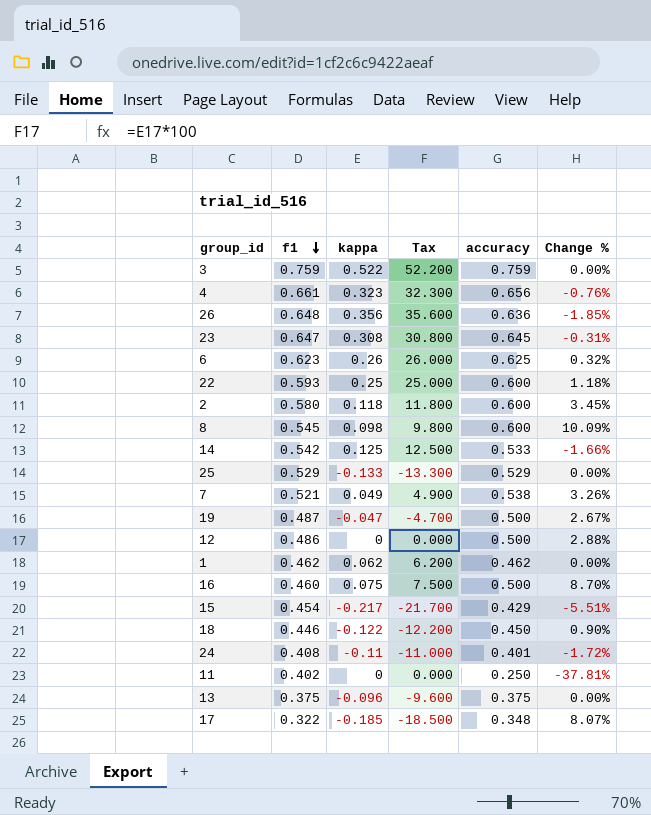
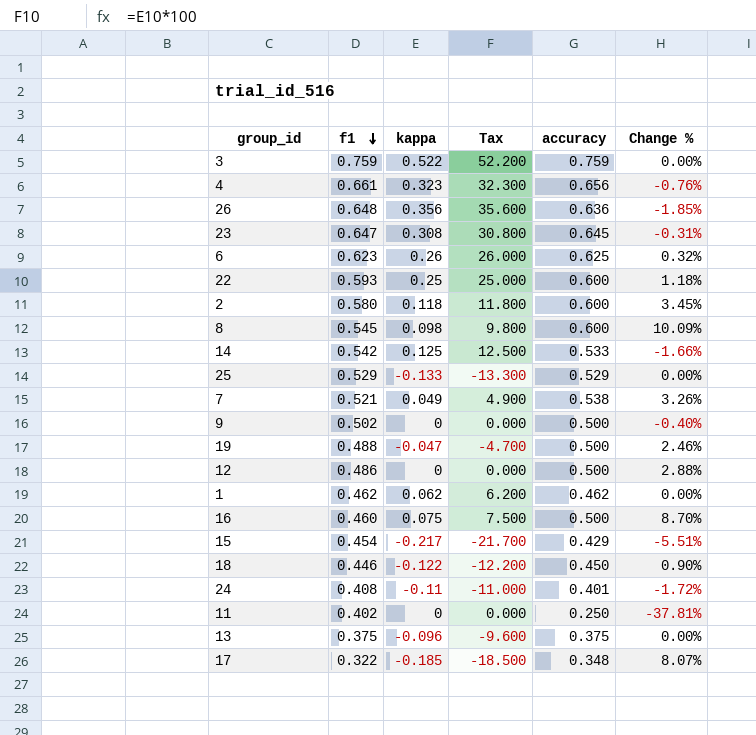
row 9: none -> 0.502 | 0 | 0.000 | 0.500 | -0.40%
19 | f1: 0.487 -> 0.488
19 | Change %: 2.67% -> 2.46%

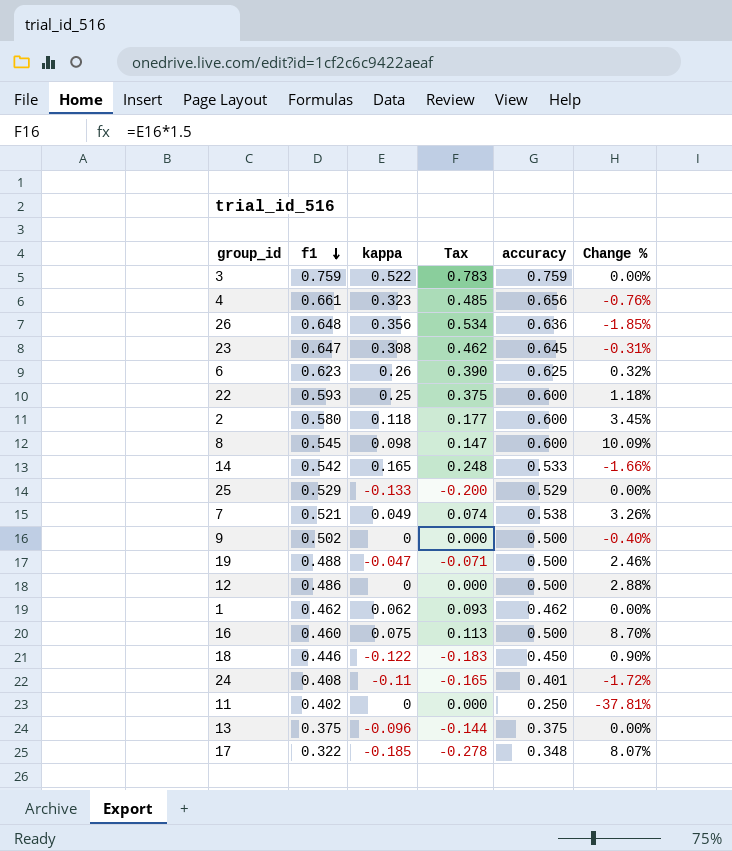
column Tax | formula: [kappa] * 100 -> [kappa] * 1.5
row 15: 0.454 | -0.217 | -21.700 | 0.429 | -5.51% -> none
14 | kappa: 0.125 -> 0.165

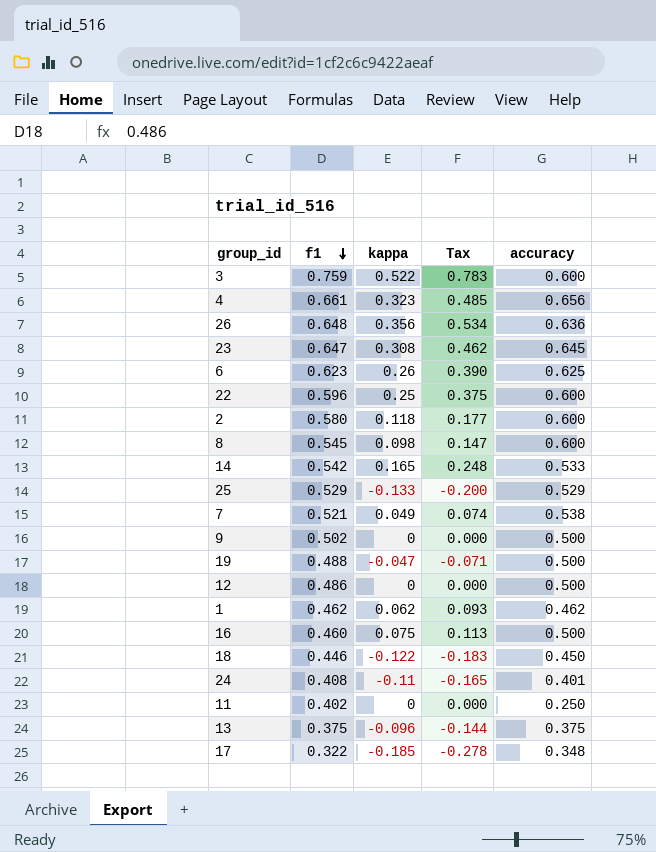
column Change % | formula: ([accuracy] - [f1]) / [f1] -> none
3 | accuracy: 0.759 -> 0.600
22 | f1: 0.593 -> 0.596

